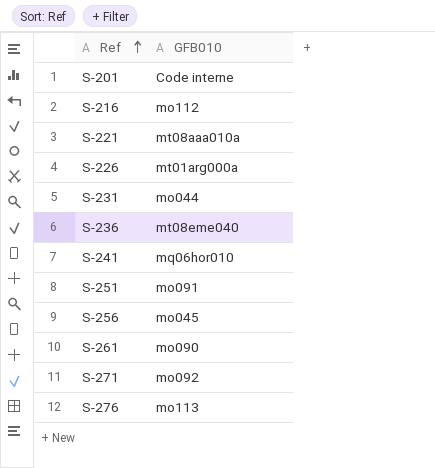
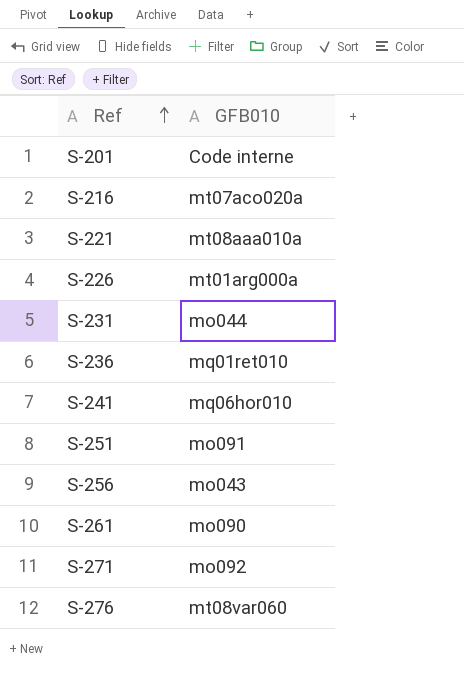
S-216 | GFB010: mo112 -> mt07aco020a
S-236 | GFB010: mt08eme040 -> mq01ret010
S-256 | GFB010: mo045 -> mo043
S-276 | GFB010: mo113 -> mt08var060

